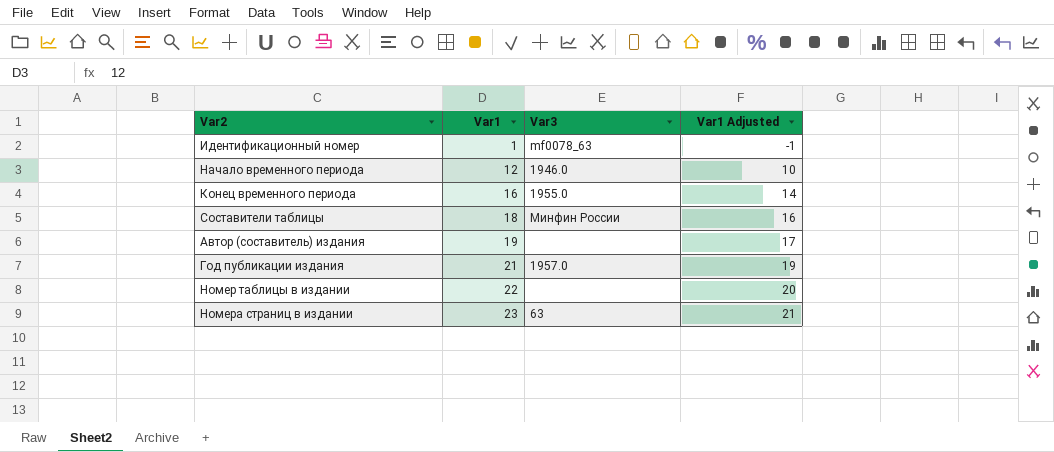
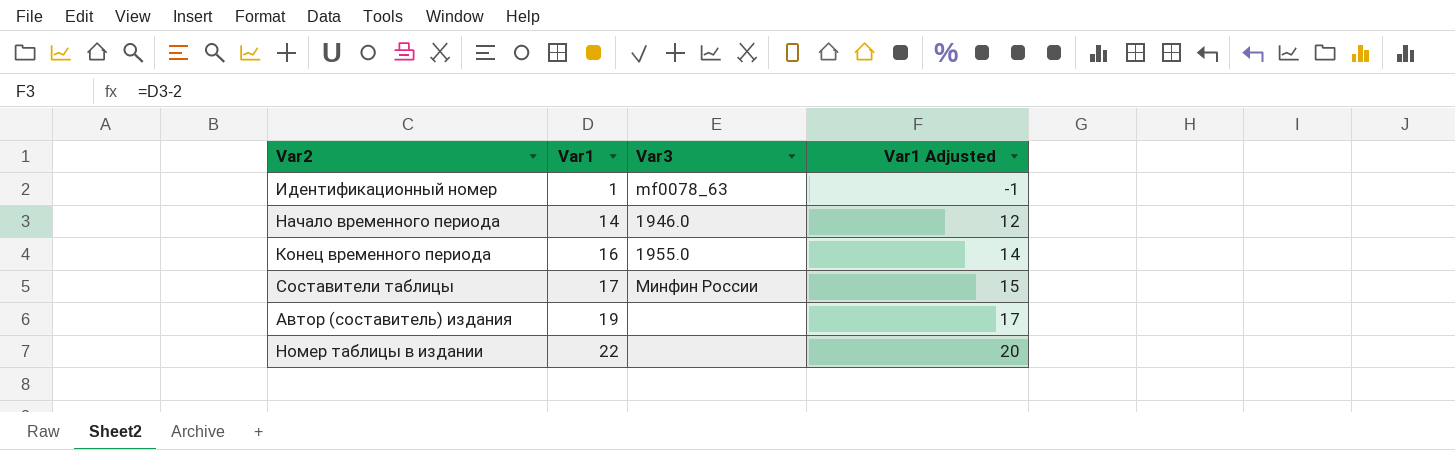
row Год публикации издания: 21 | 1957.0 | 19 -> none
row Номера страниц в издании: 23 | 63 | 21 -> none
Начало временного периода | Var1: 12 -> 14
Начало временного периода | Var1 Adjusted: 10 -> 12
Составители таблицы | Var1: 18 -> 17
Составители таблицы | Var1 Adjusted: 16 -> 15

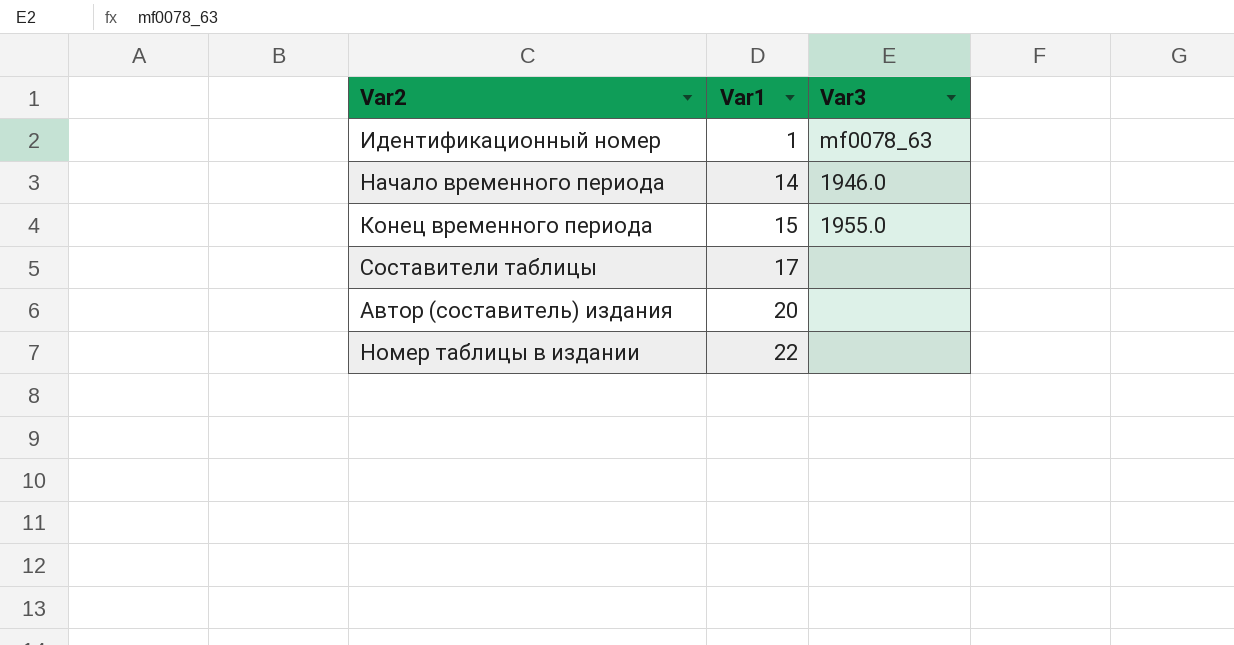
column Var1 Adjusted | formula: [Var1] - 2 -> none
Конец временного периода | Var1: 16 -> 15
Составители таблицы | Var3: Минфин России -> none
Автор (составитель) издания | Var1: 19 -> 20

